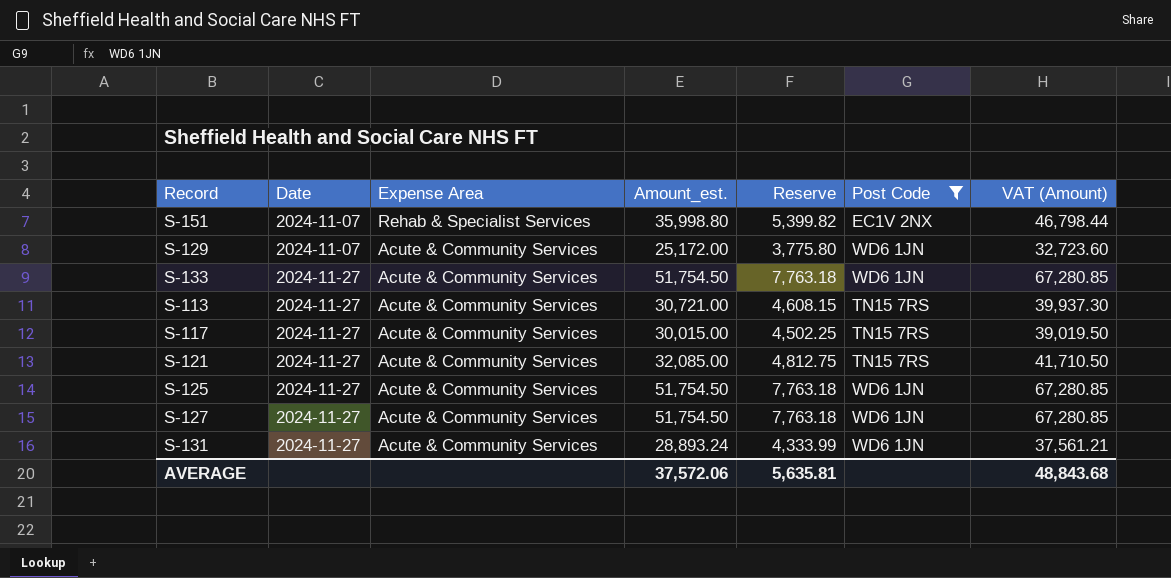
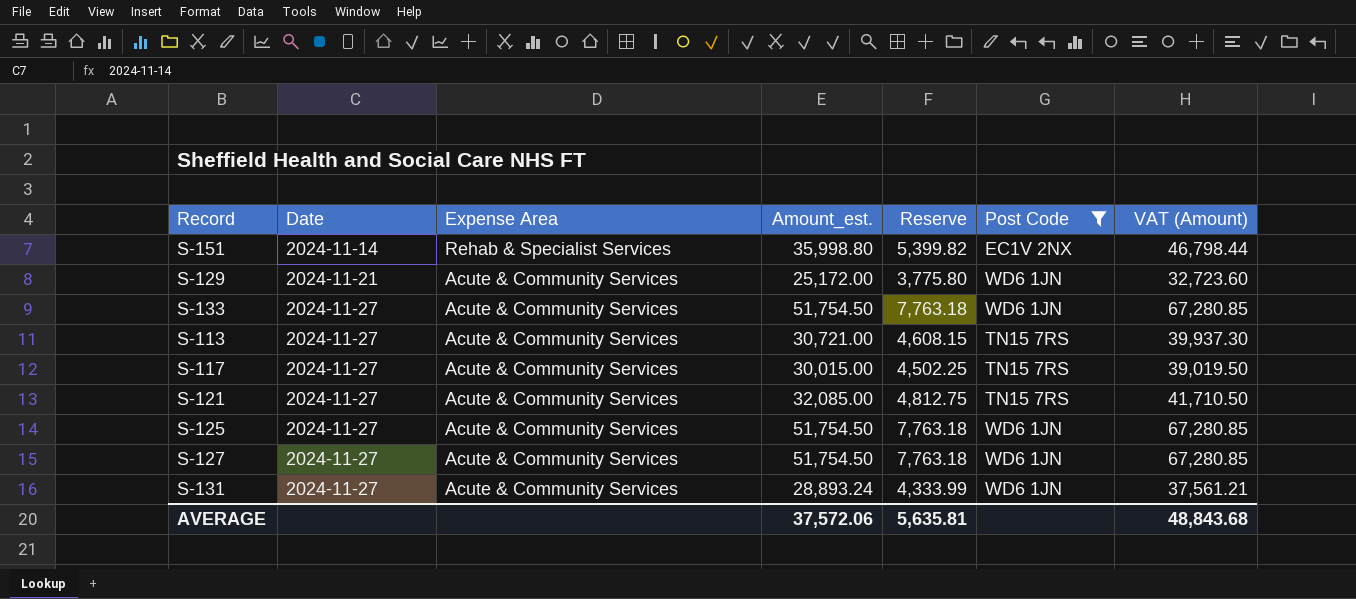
S-151 | Date: 2024-11-07 -> 2024-11-14
S-129 | Date: 2024-11-07 -> 2024-11-21

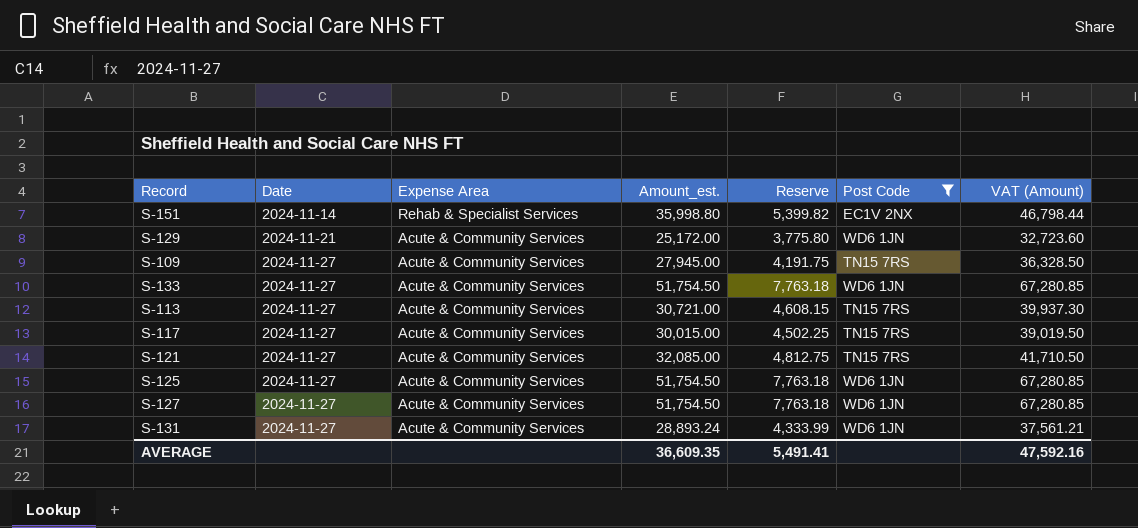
row S-109: none -> 2024-11-27 | Acute & Community Services | 27,945.00 | 4,191.75 | TN15 7RS | 36,328.50
AVERAGE | Amount_est.: 37,572.06 -> 36,609.35
AVERAGE | Reserve: 5,635.81 -> 5,491.41
AVERAGE | VAT (Amount): 48,843.68 -> 47,592.16

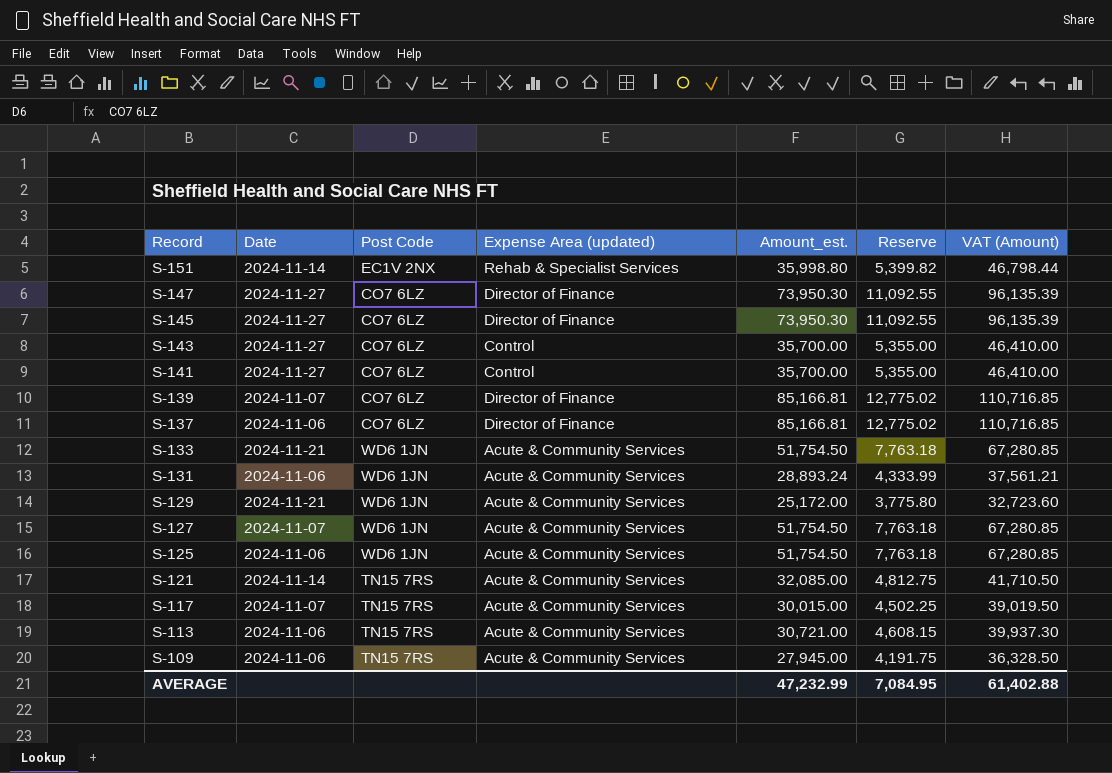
filter: Post Code != CO7 6LZ -> none
row order: Date ascending -> Record descending
column Post Code | position: 6 -> 3
column name: Expense Area -> Expense Area (updated)
S-133 | Date: 2024-11-27 -> 2024-11-21
S-131 | Date: 2024-11-27 -> 2024-11-06
S-127 | Date: 2024-11-27 -> 2024-11-07
S-125 | Date: 2024-11-27 -> 2024-11-06
S-121 | Date: 2024-11-27 -> 2024-11-14
S-117 | Date: 2024-11-27 -> 2024-11-07
S-113 | Date: 2024-11-27 -> 2024-11-06
S-109 | Date: 2024-11-27 -> 2024-11-06
AVERAGE | Amount_est.: 36,609.35 -> 47,232.99
AVERAGE | Reserve: 5,491.41 -> 7,084.95
AVERAGE | VAT (Amount): 47,592.16 -> 61,402.88

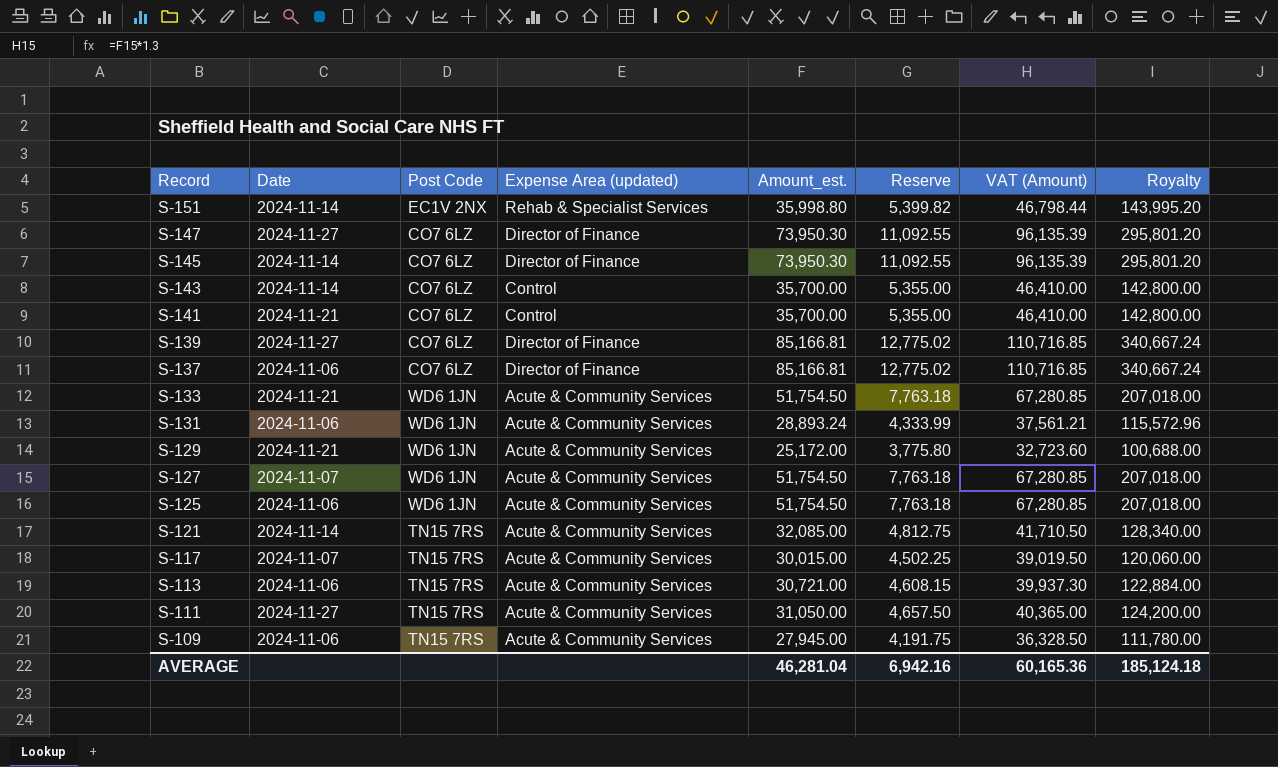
column Royalty | formula: none -> [Amount_est.] * 4
S-145 | Date: 2024-11-27 -> 2024-11-14
S-143 | Date: 2024-11-27 -> 2024-11-14
S-141 | Date: 2024-11-27 -> 2024-11-21
S-139 | Date: 2024-11-07 -> 2024-11-27
row S-111: none -> 2024-11-27 | TN15 7RS | Acute & Community Services | 31,050.00 | 4,657.50 | 40,365.00 | 124,200.00
AVERAGE | Amount_est.: 47,232.99 -> 46,281.04
AVERAGE | Reserve: 7,084.95 -> 6,942.16
AVERAGE | VAT (Amount): 61,402.88 -> 60,165.36

